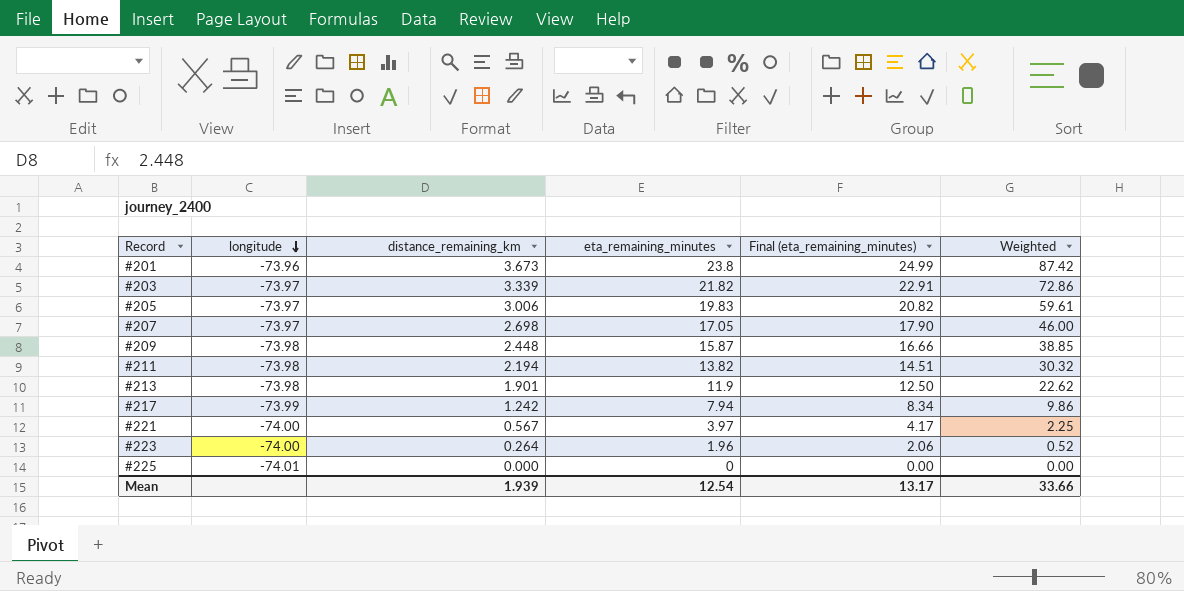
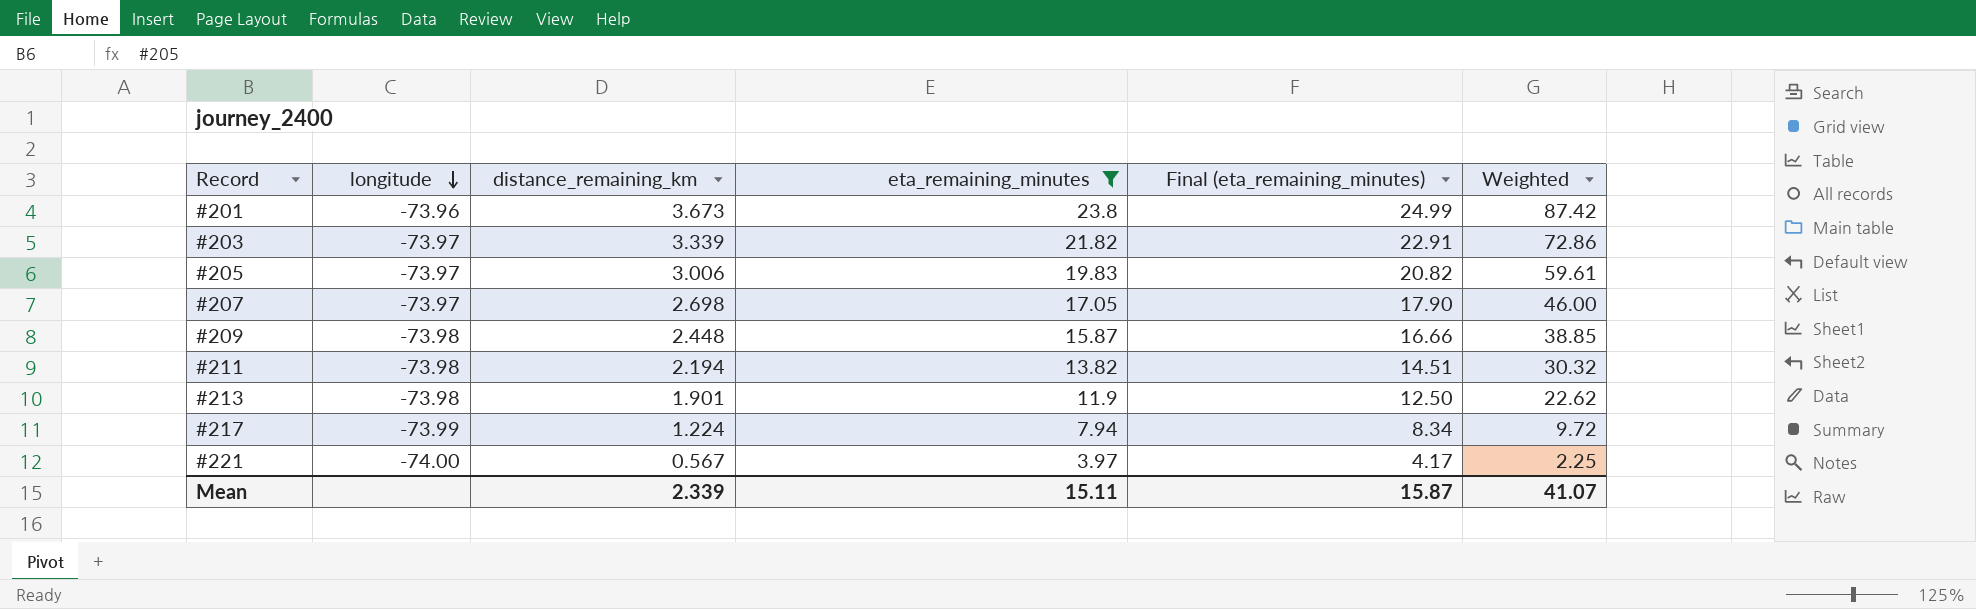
filter: none -> eta_remaining_minutes >= 3.97
#217 | distance_remaining_km: 1.242 -> 1.224
#217 | Weighted: 9.86 -> 9.72
Mean | distance_remaining_km: 1.939 -> 2.339
Mean | eta_remaining_minutes: 12.54 -> 15.11
Mean | Final (eta_remaining_minutes): 13.17 -> 15.87
Mean | Weighted: 33.66 -> 41.07

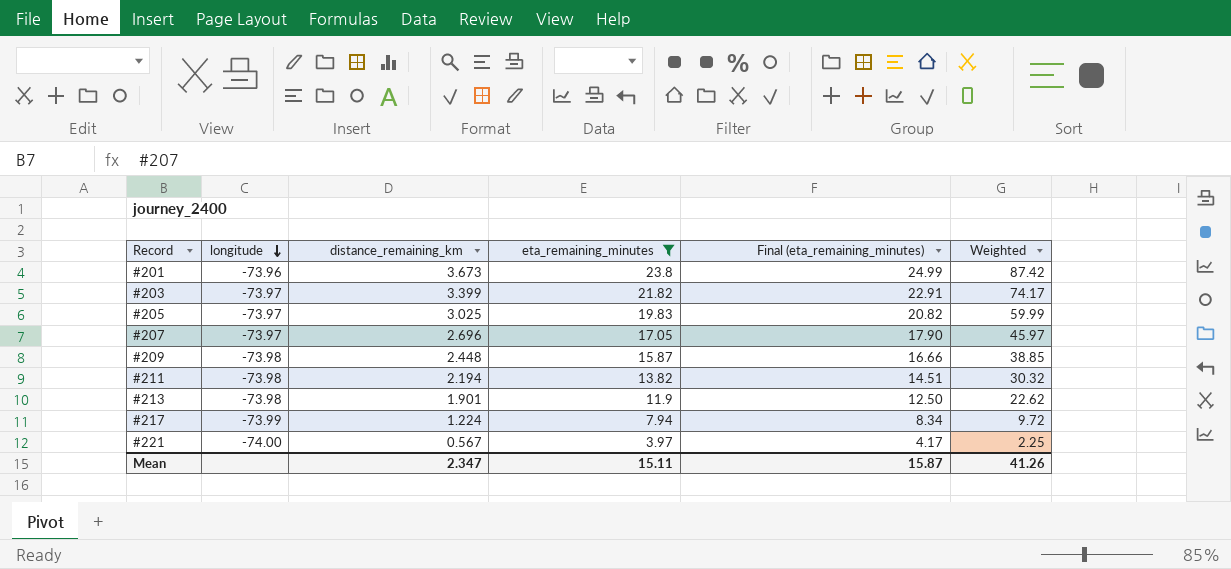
#203 | distance_remaining_km: 3.339 -> 3.399
#203 | Weighted: 72.86 -> 74.17
#205 | distance_remaining_km: 3.006 -> 3.025
#205 | Weighted: 59.61 -> 59.99
#207 | distance_remaining_km: 2.698 -> 2.696
#207 | Weighted: 46.00 -> 45.97
Mean | distance_remaining_km: 2.339 -> 2.347
Mean | Weighted: 41.07 -> 41.26

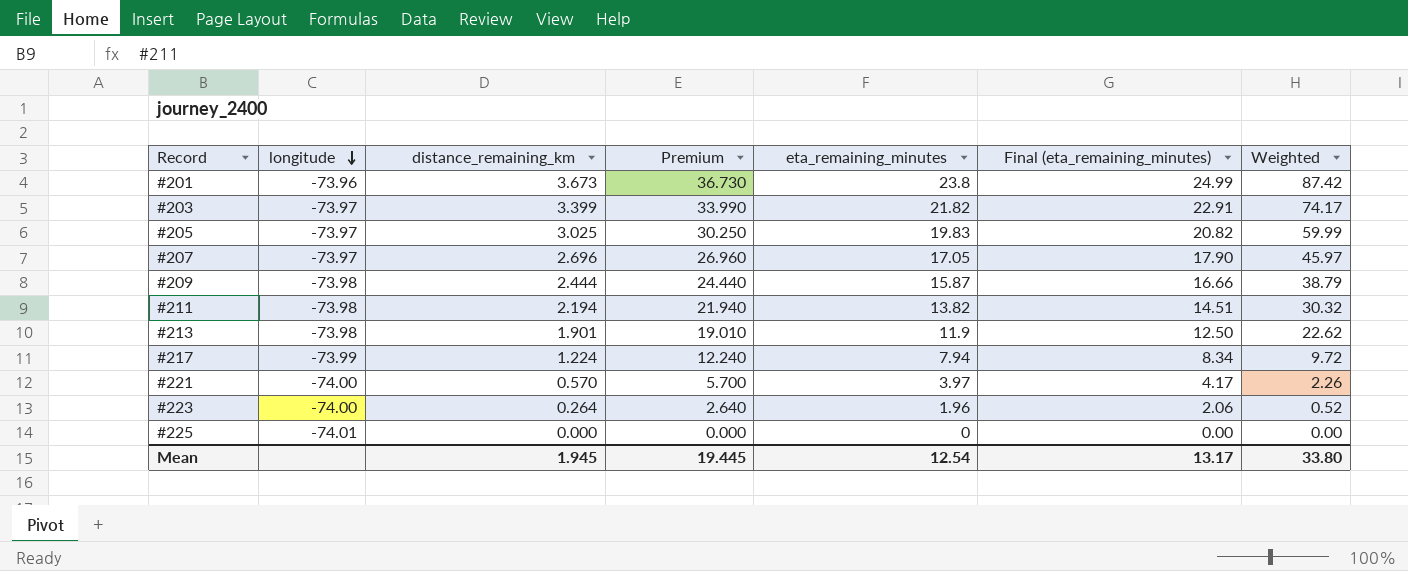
filter: eta_remaining_minutes >= 3.97 -> none
column Premium | formula: none -> [distance_remaining_km] * 10
#209 | distance_remaining_km: 2.448 -> 2.444
#209 | Weighted: 38.85 -> 38.79
#221 | distance_remaining_km: 0.567 -> 0.570
#221 | Weighted: 2.25 -> 2.26
Mean | distance_remaining_km: 2.347 -> 1.945
Mean | eta_remaining_minutes: 15.11 -> 12.54
Mean | Final (eta_remaining_minutes): 15.87 -> 13.17
Mean | Weighted: 41.26 -> 33.80

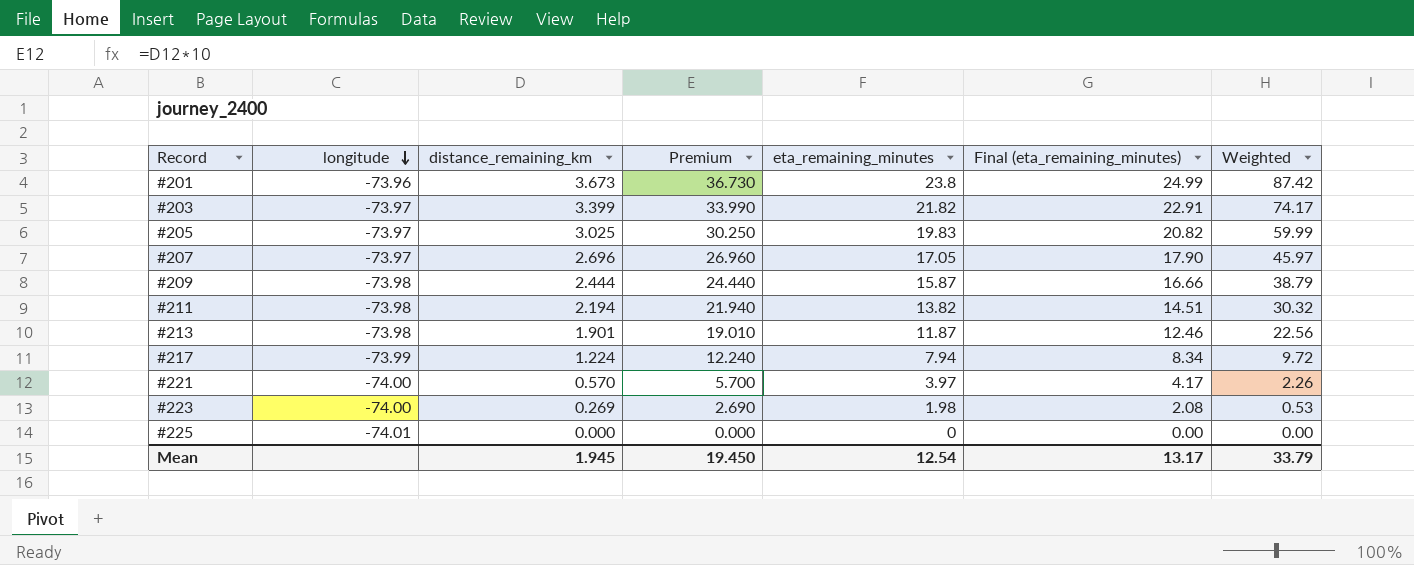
#213 | eta_remaining_minutes: 11.9 -> 11.87
#213 | Final (eta_remaining_minutes): 12.50 -> 12.46
#213 | Weighted: 22.62 -> 22.56
#223 | distance_remaining_km: 0.264 -> 0.269
#223 | Premium: 2.640 -> 2.690
#223 | eta_remaining_minutes: 1.96 -> 1.98
#223 | Final (eta_remaining_minutes): 2.06 -> 2.08
#223 | Weighted: 0.52 -> 0.53
Mean | Premium: 19.445 -> 19.450
Mean | Weighted: 33.80 -> 33.79

